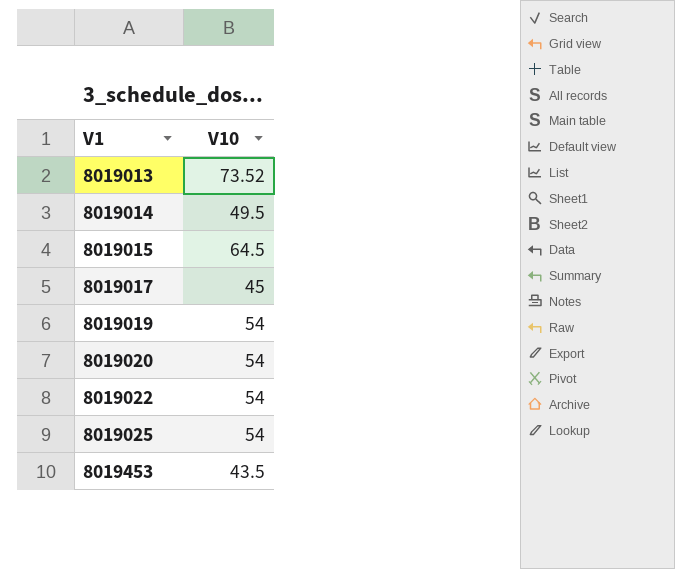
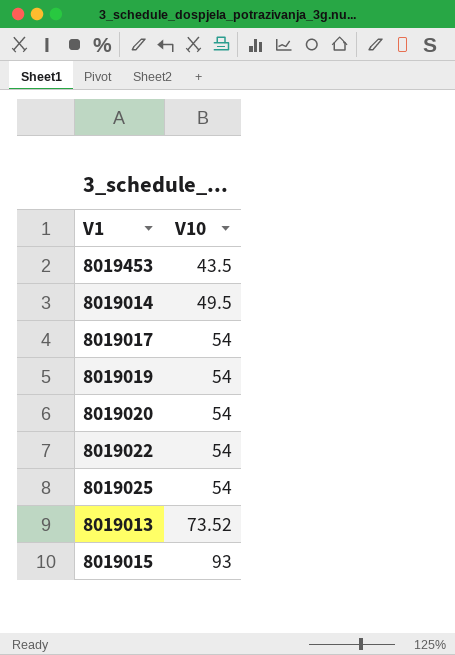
row order: V1 ascending -> V10 ascending
8019017 | V10: 45 -> 54
8019015 | V10: 64.5 -> 93

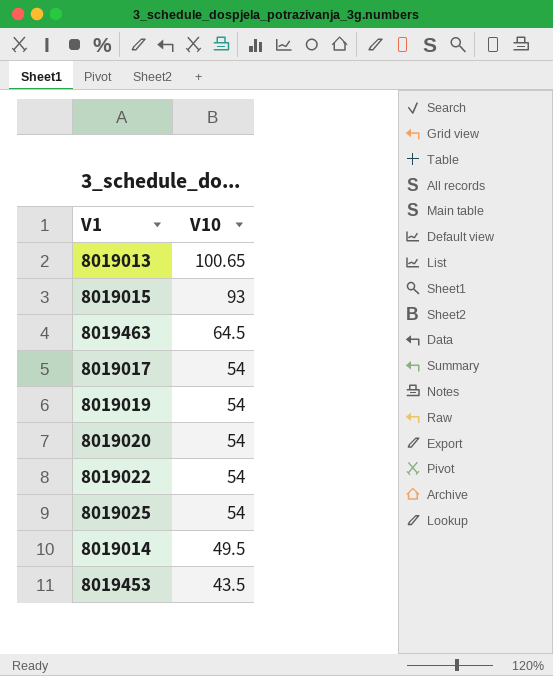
row order: V10 ascending -> V10 descending
8019013 | V10: 73.52 -> 100.65
row 8019463: none -> 64.5

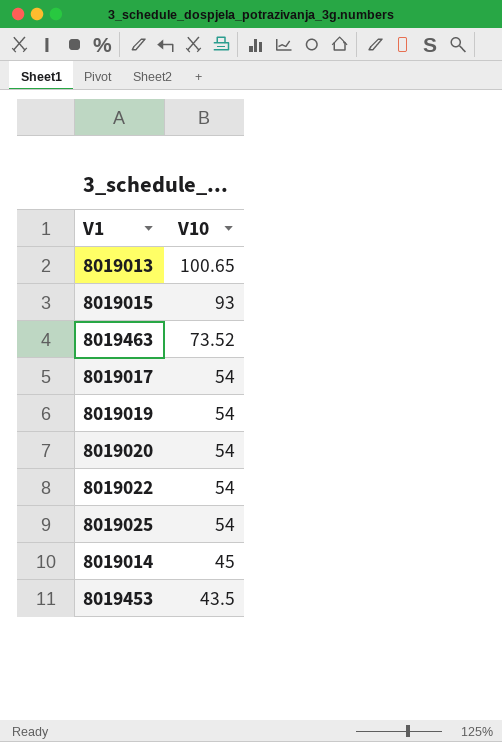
8019463 | V10: 64.5 -> 73.52
8019014 | V10: 49.5 -> 45

